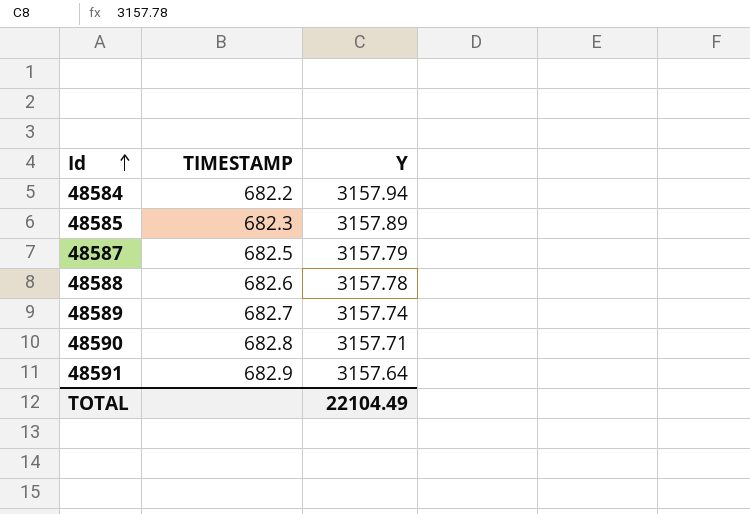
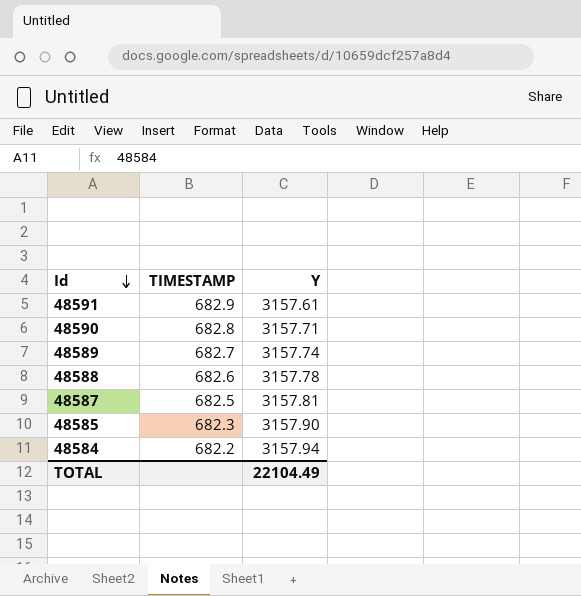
row order: Id ascending -> Id descending
48591 | Y: 3157.64 -> 3157.61
48587 | Y: 3157.79 -> 3157.81
48585 | Y: 3157.89 -> 3157.90

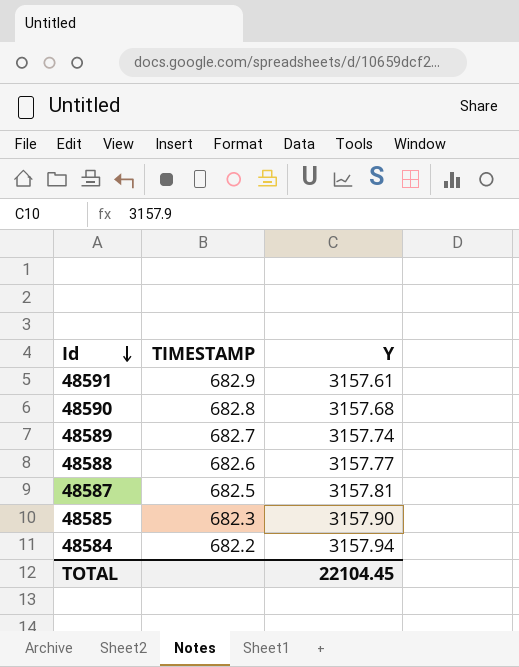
48590 | Y: 3157.71 -> 3157.68
48588 | Y: 3157.78 -> 3157.77
TOTAL | Y: 22104.49 -> 22104.45

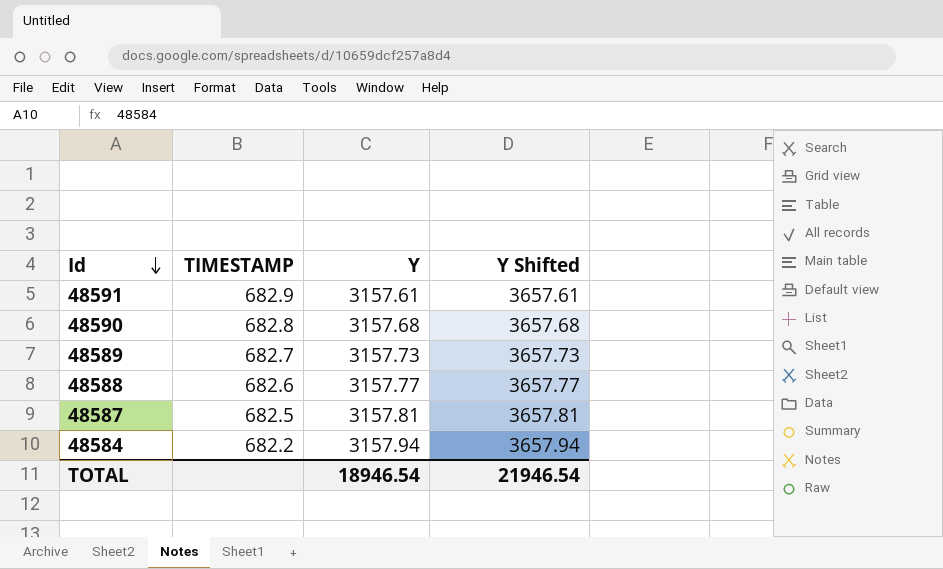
column Y Shifted | formula: none -> [Y] + 500
row 48585: 682.3 | 3157.90 -> none
48589 | Y: 3157.74 -> 3157.73
TOTAL | Y: 22104.45 -> 18946.54

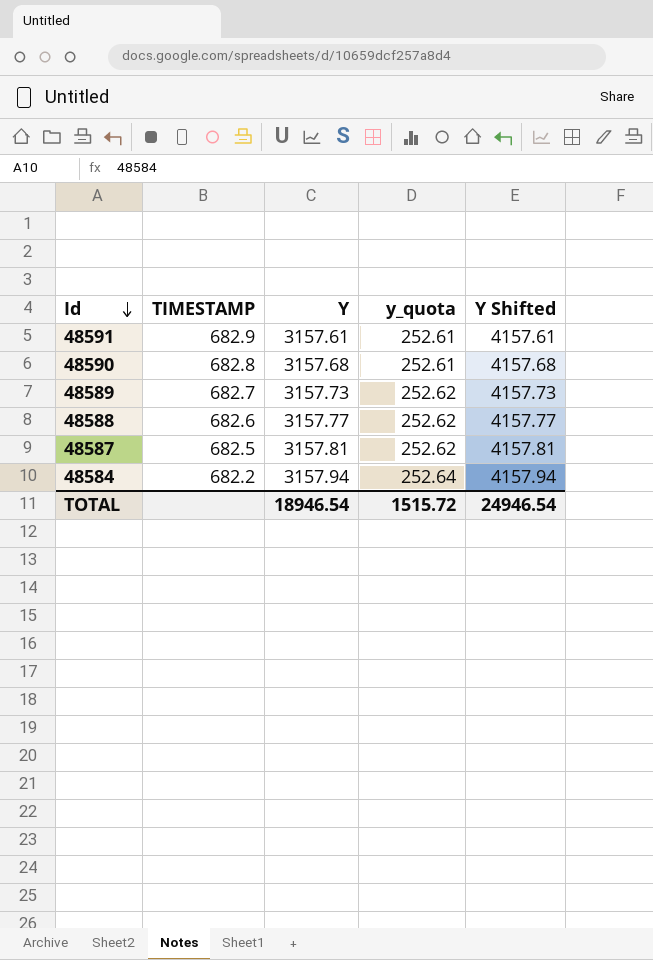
column y_quota | formula: none -> [Y] * 0.08
column Y Shifted | formula: [Y] + 500 -> [Y] + 1000
TOTAL | Y Shifted: 21946.54 -> 24946.54

